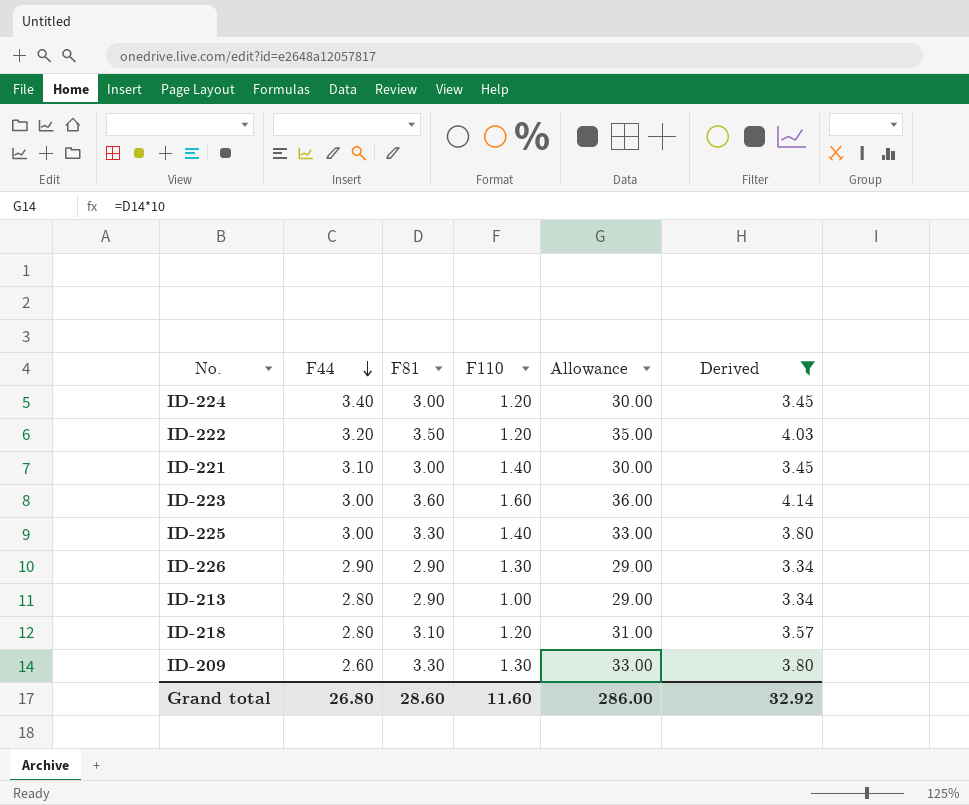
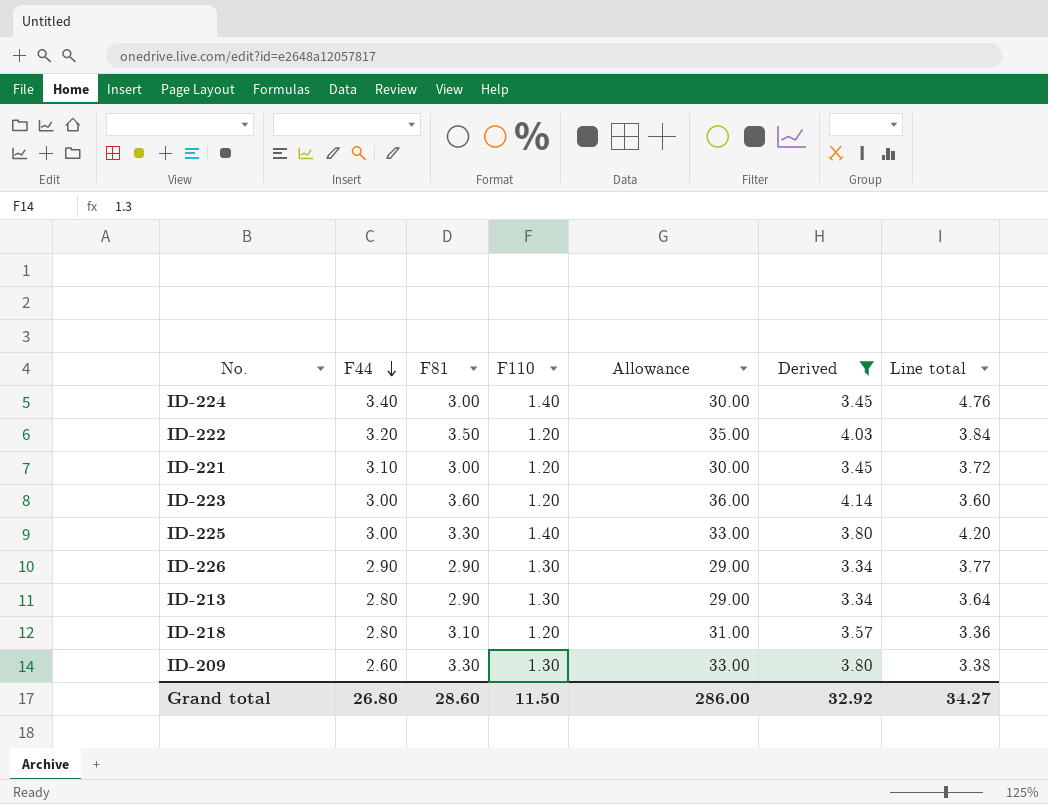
column Line total | formula: none -> [F44] * [F110]
ID-224 | F110: 1.20 -> 1.40
ID-221 | F110: 1.40 -> 1.20
ID-223 | F110: 1.60 -> 1.20
ID-213 | F110: 1.00 -> 1.30
Grand total | F110: 11.60 -> 11.50

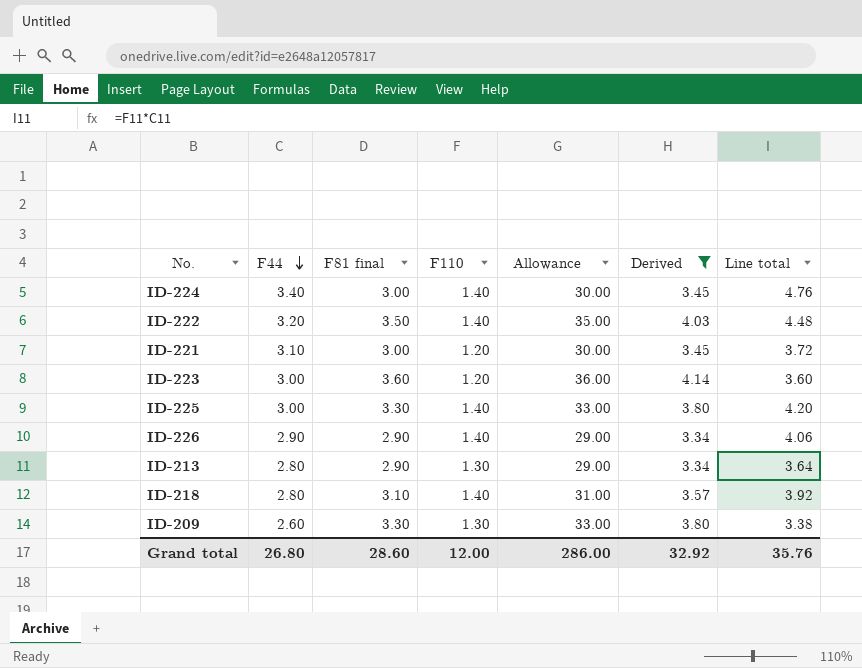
column name: F81 -> F81 final
ID-222 | F110: 1.20 -> 1.40
ID-222 | Line total: 3.84 -> 4.48
ID-226 | F110: 1.30 -> 1.40
ID-226 | Line total: 3.77 -> 4.06
ID-218 | F110: 1.20 -> 1.40
ID-218 | Line total: 3.36 -> 3.92
Grand total | F110: 11.50 -> 12.00
Grand total | Line total: 34.27 -> 35.76

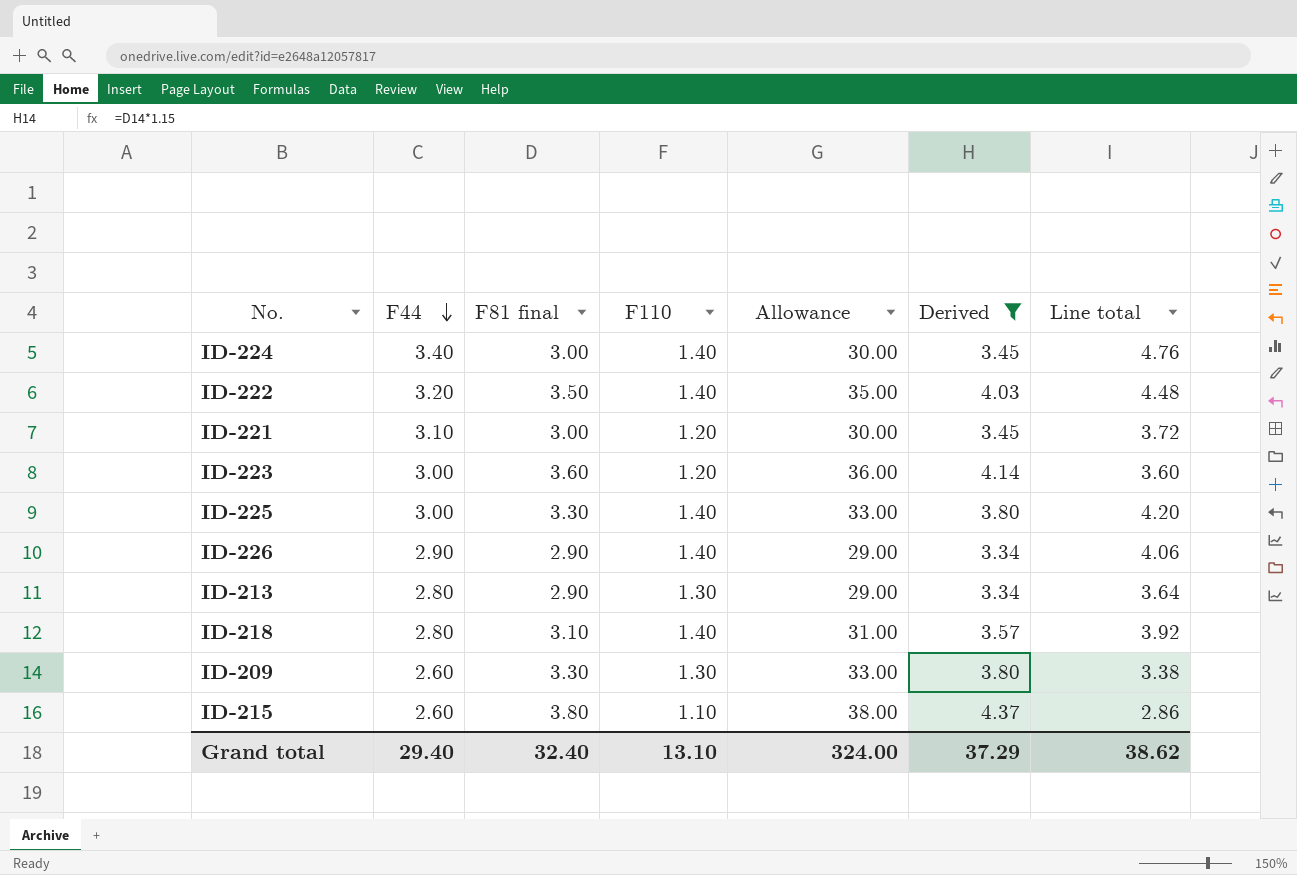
row ID-215: none -> 2.60 | 3.80 | 1.10 | 38.00 | 4.37 | 2.86
Grand total | F44: 26.80 -> 29.40
Grand total | F81 final: 28.60 -> 32.40
Grand total | F110: 12.00 -> 13.10
Grand total | Allowance: 286.00 -> 324.00
Grand total | Derived: 32.92 -> 37.29
Grand total | Line total: 35.76 -> 38.62

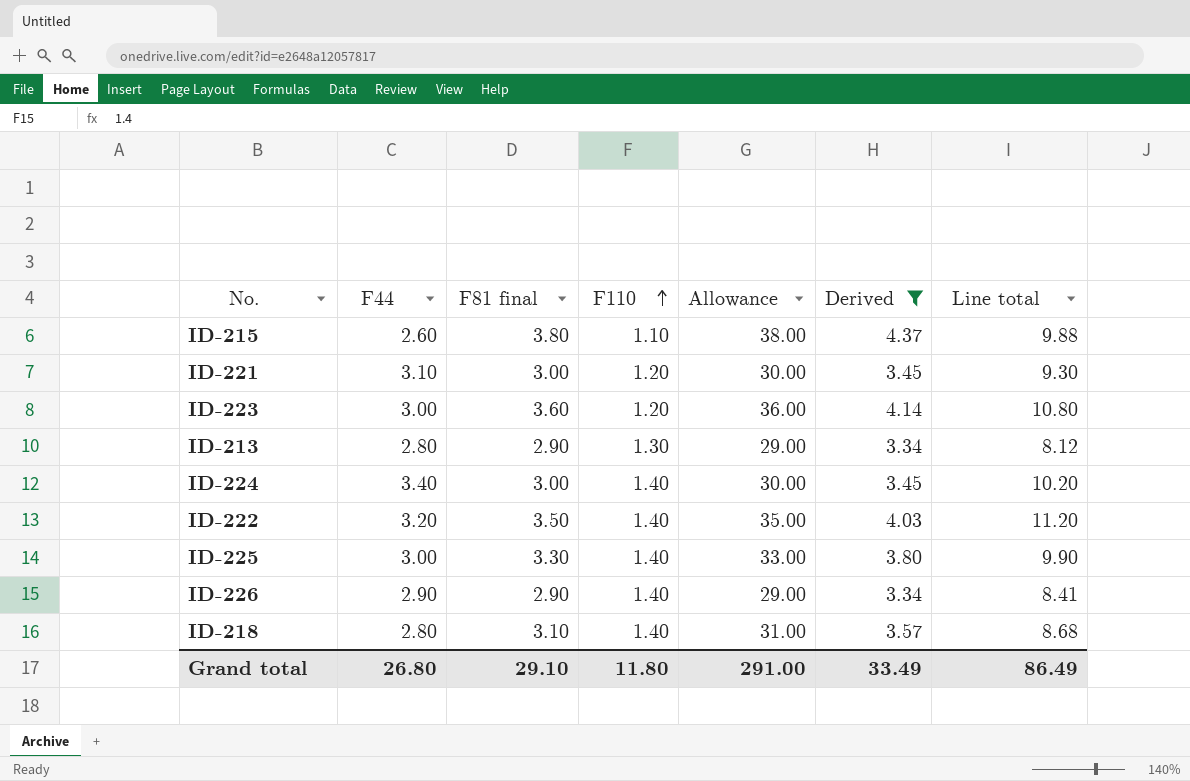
row order: F44 descending -> F110 ascending
column Line total | formula: [F44] * [F110] -> [F44] * [F81 final]
row ID-209: 2.60 | 3.30 | 1.30 | 33.00 | 3.80 | 3.38 -> none
Grand total | F44: 29.40 -> 26.80
Grand total | F81 final: 32.40 -> 29.10
Grand total | F110: 13.10 -> 11.80
Grand total | Allowance: 324.00 -> 291.00
Grand total | Derived: 37.29 -> 33.49
Grand total | Line total: 38.62 -> 86.49

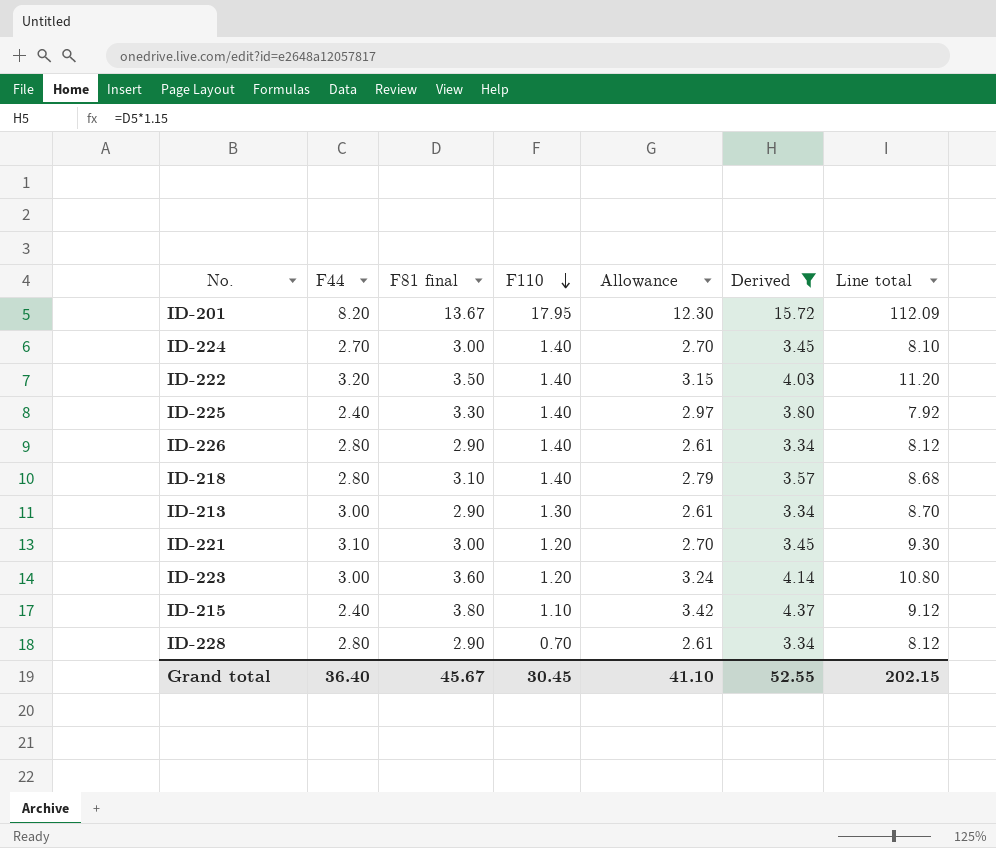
row order: F110 ascending -> F110 descending
column Allowance | formula: [F81 final] * 10 -> [F81 final] * 0.9
row ID-201: none -> 8.20 | 13.67 | 17.95 | 12.30 | 15.72 | 112.09
ID-224 | F44: 3.40 -> 2.70
ID-224 | Line total: 10.20 -> 8.10
ID-225 | F44: 3.00 -> 2.40
ID-225 | Line total: 9.90 -> 7.92
ID-226 | F44: 2.90 -> 2.80
ID-226 | Line total: 8.41 -> 8.12
ID-213 | F44: 2.80 -> 3.00
ID-213 | Line total: 8.12 -> 8.70
ID-215 | F44: 2.60 -> 2.40
ID-215 | Line total: 9.88 -> 9.12
row ID-228: none -> 2.80 | 2.90 | 0.70 | 2.61 | 3.34 | 8.12
Grand total | F44: 26.80 -> 36.40
Grand total | F81 final: 29.10 -> 45.67
Grand total | F110: 11.80 -> 30.45
Grand total | Allowance: 291.00 -> 41.10
Grand total | Derived: 33.49 -> 52.55
Grand total | Line total: 86.49 -> 202.15

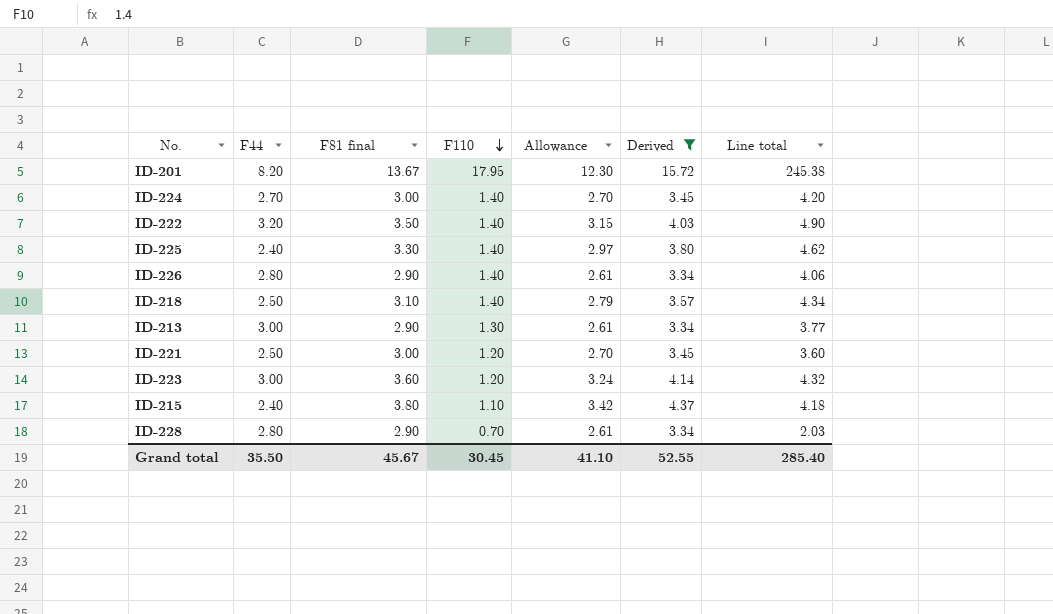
column Line total | formula: [F44] * [F81 final] -> [F81 final] * [F110]
ID-218 | F44: 2.80 -> 2.50
ID-221 | F44: 3.10 -> 2.50
Grand total | F44: 36.40 -> 35.50
Grand total | Line total: 202.15 -> 285.40

